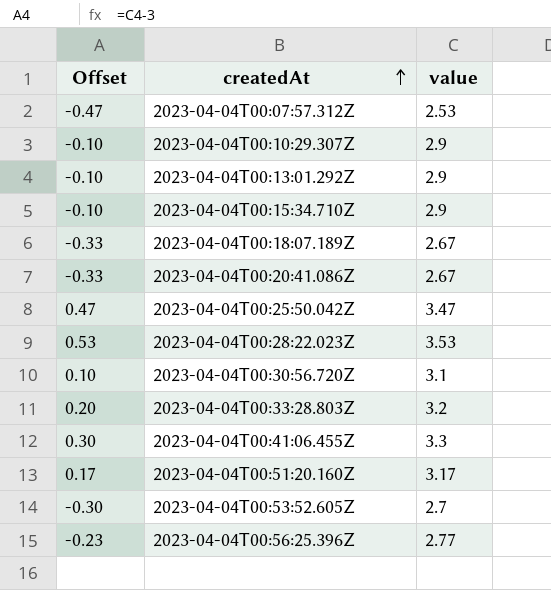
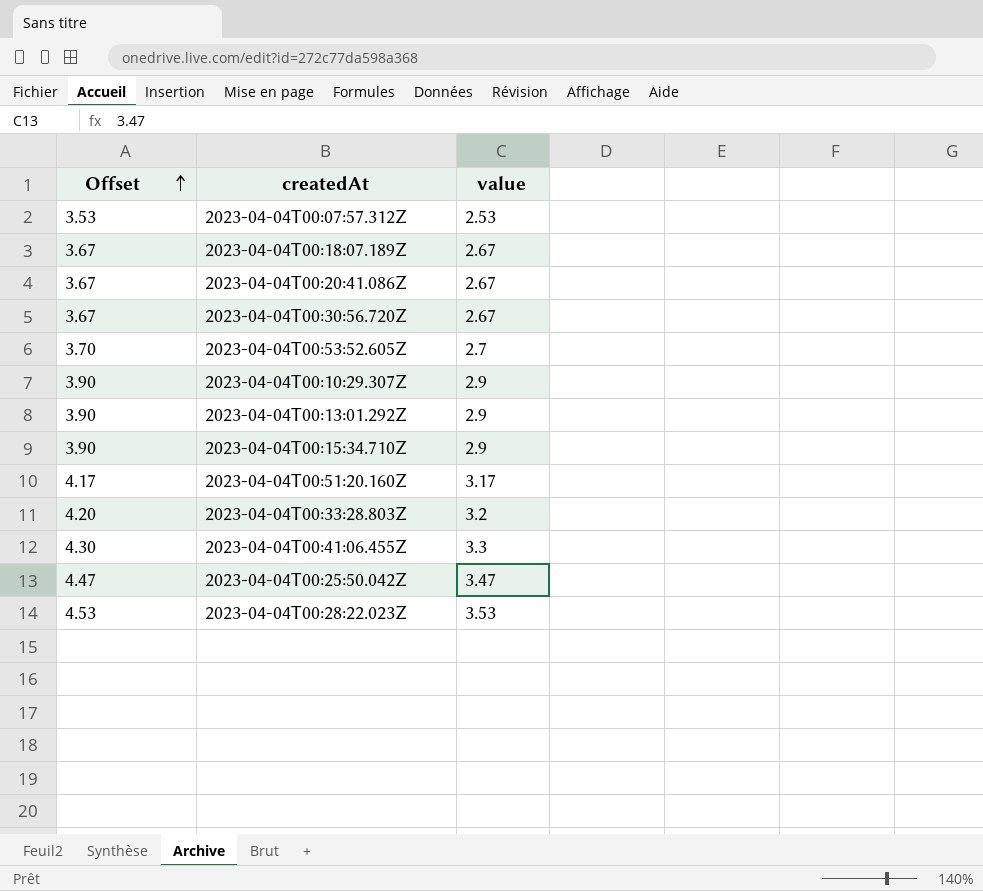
row order: createdAt ascending -> Offset ascending
column Offset | formula: [value] - 3 -> [value] + 1
row 2023-04-04T00:56:25.396Z: -0.23 | 2.77 -> none
2023-04-04T00:30:56.720Z | value: 3.1 -> 2.67

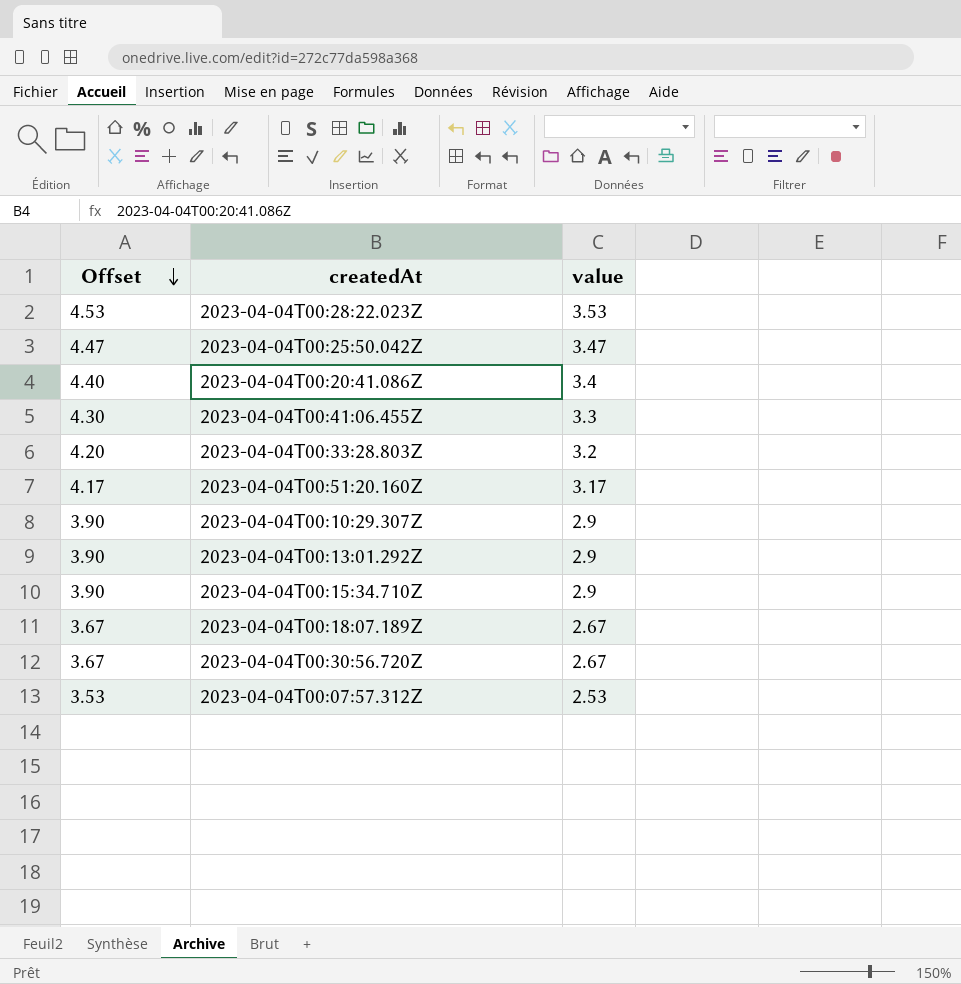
row order: Offset ascending -> Offset descending
row 2023-04-04T00:53:52.605Z: 3.70 | 2.7 -> none
2023-04-04T00:20:41.086Z | Offset: 3.67 -> 4.40
2023-04-04T00:20:41.086Z | value: 2.67 -> 3.4

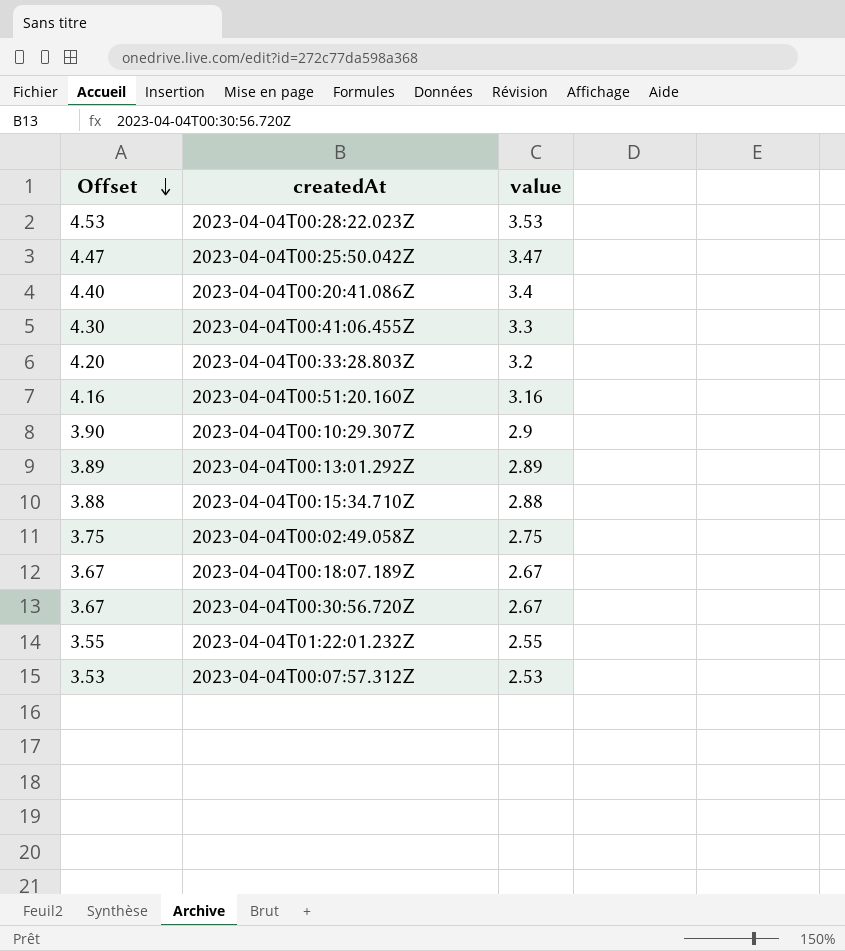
2023-04-04T00:51:20.160Z | Offset: 4.17 -> 4.16
2023-04-04T00:51:20.160Z | value: 3.17 -> 3.16
2023-04-04T00:13:01.292Z | Offset: 3.90 -> 3.89
2023-04-04T00:13:01.292Z | value: 2.9 -> 2.89
2023-04-04T00:15:34.710Z | Offset: 3.90 -> 3.88
2023-04-04T00:15:34.710Z | value: 2.9 -> 2.88
row 2023-04-04T00:02:49.058Z: none -> 3.75 | 2.75
row 2023-04-04T01:22:01.232Z: none -> 3.55 | 2.55

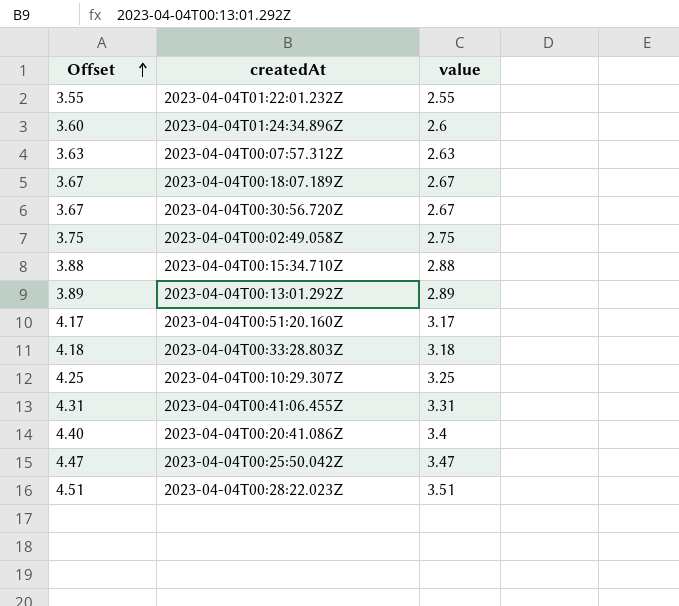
row order: Offset descending -> Offset ascending
row 2023-04-04T01:24:34.896Z: none -> 3.60 | 2.6
2023-04-04T00:07:57.312Z | Offset: 3.53 -> 3.63
2023-04-04T00:07:57.312Z | value: 2.53 -> 2.63
2023-04-04T00:51:20.160Z | Offset: 4.16 -> 4.17
2023-04-04T00:51:20.160Z | value: 3.16 -> 3.17
2023-04-04T00:33:28.803Z | Offset: 4.20 -> 4.18
2023-04-04T00:33:28.803Z | value: 3.2 -> 3.18
2023-04-04T00:10:29.307Z | Offset: 3.90 -> 4.25
2023-04-04T00:10:29.307Z | value: 2.9 -> 3.25
2023-04-04T00:41:06.455Z | Offset: 4.30 -> 4.31
2023-04-04T00:41:06.455Z | value: 3.3 -> 3.31
2023-04-04T00:28:22.023Z | Offset: 4.53 -> 4.51
2023-04-04T00:28:22.023Z | value: 3.53 -> 3.51

